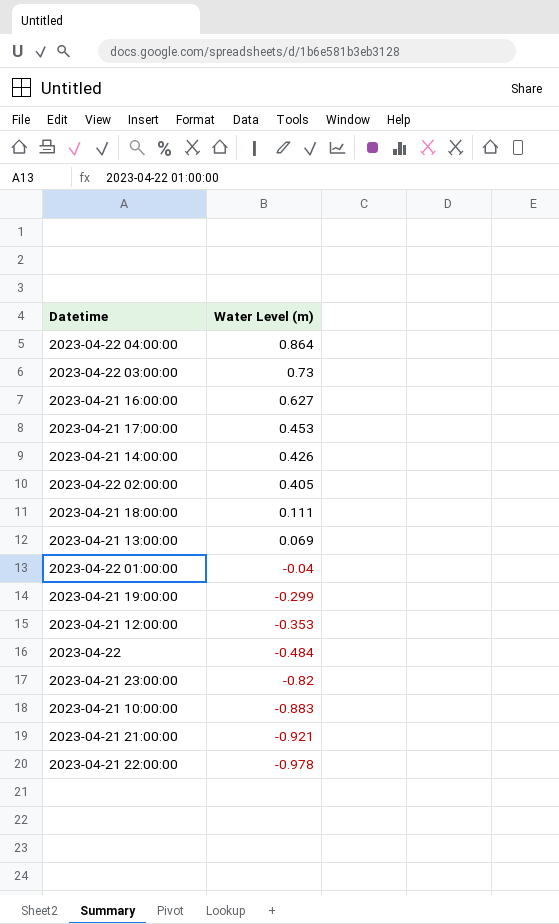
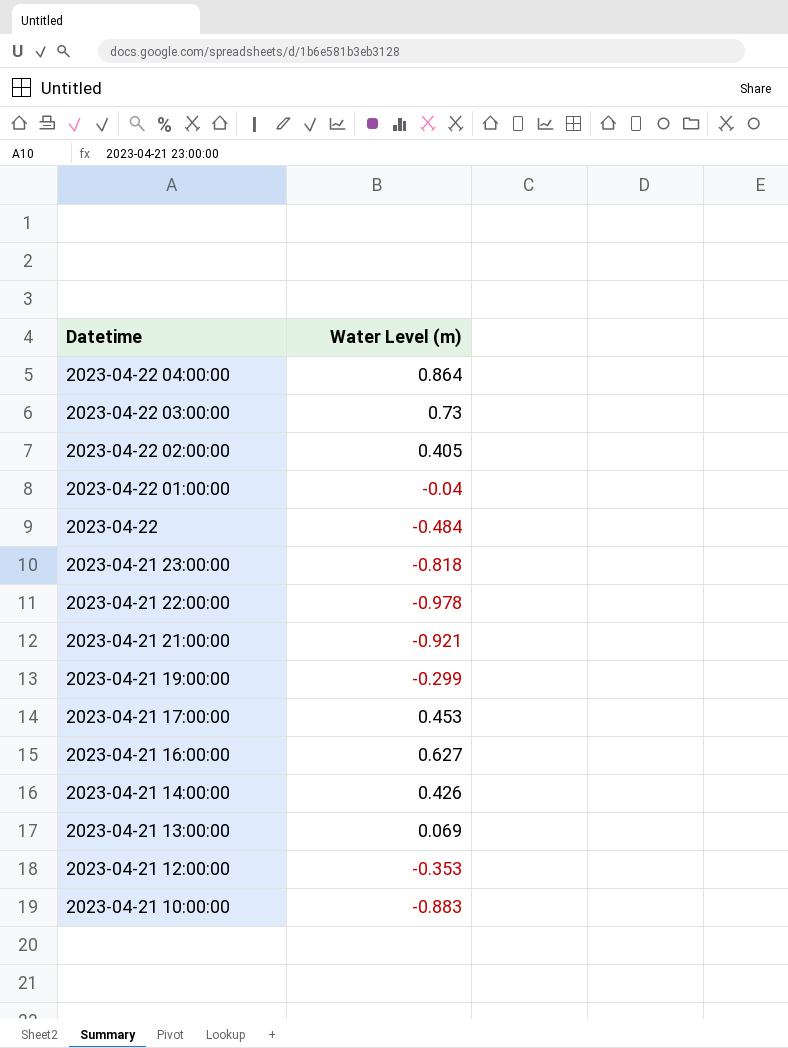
row order: Water Level (m) descending -> Datetime descending
row 2023-04-21 18:00:00: 0.111 -> none
2023-04-21 23:00:00 | Water Level (m): -0.82 -> -0.818

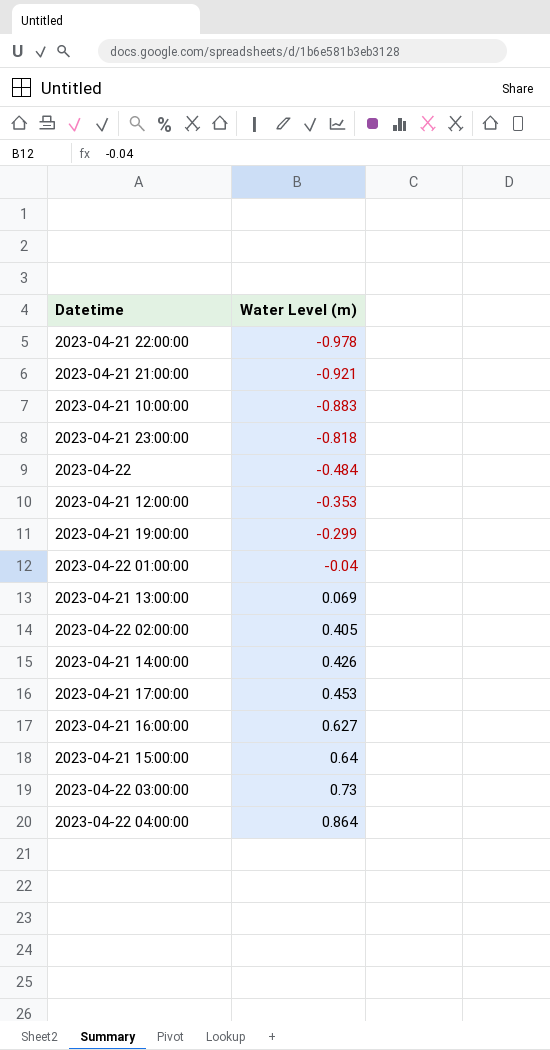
row order: Datetime descending -> Water Level (m) ascending
row 2023-04-21 15:00:00: none -> 0.64

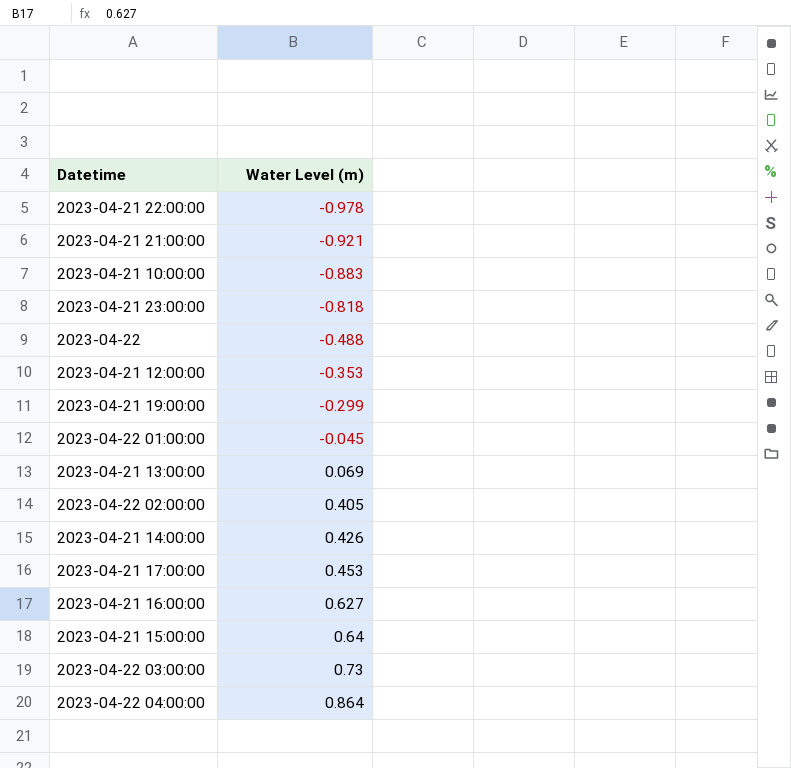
2023-04-22 | Water Level (m): -0.484 -> -0.488
2023-04-22 01:00:00 | Water Level (m): -0.04 -> -0.045

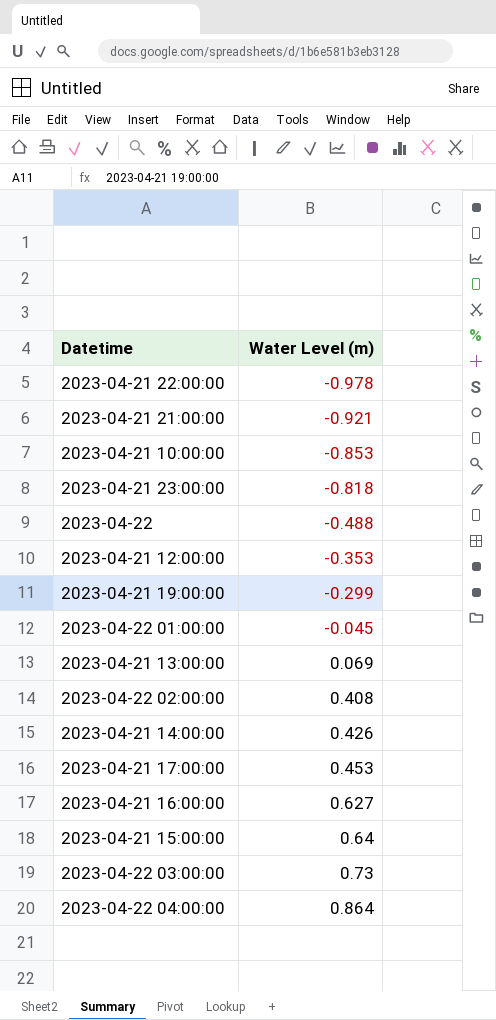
2023-04-21 10:00:00 | Water Level (m): -0.883 -> -0.853
2023-04-22 02:00:00 | Water Level (m): 0.405 -> 0.408

